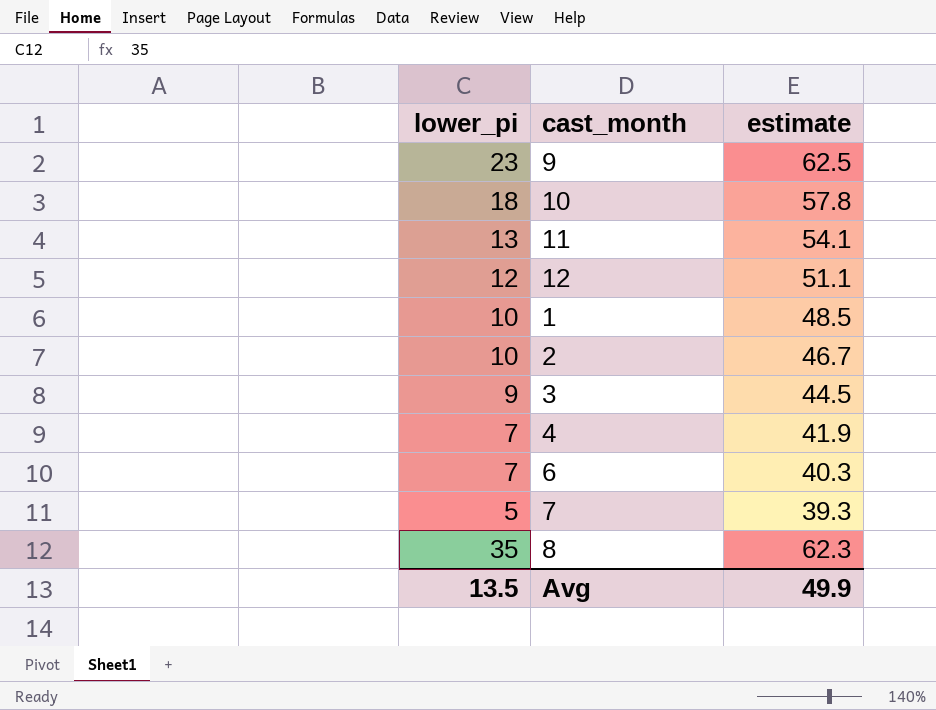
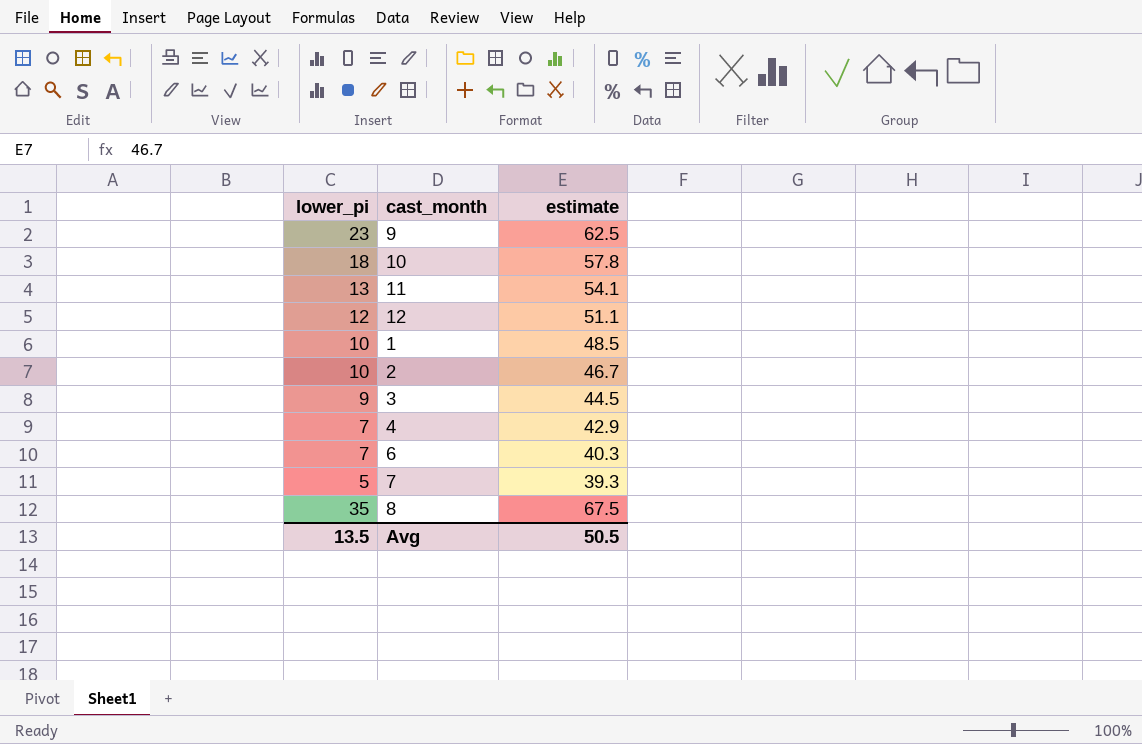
4 | estimate: 41.9 -> 42.9
8 | estimate: 62.3 -> 67.5
Avg | estimate: 49.9 -> 50.5

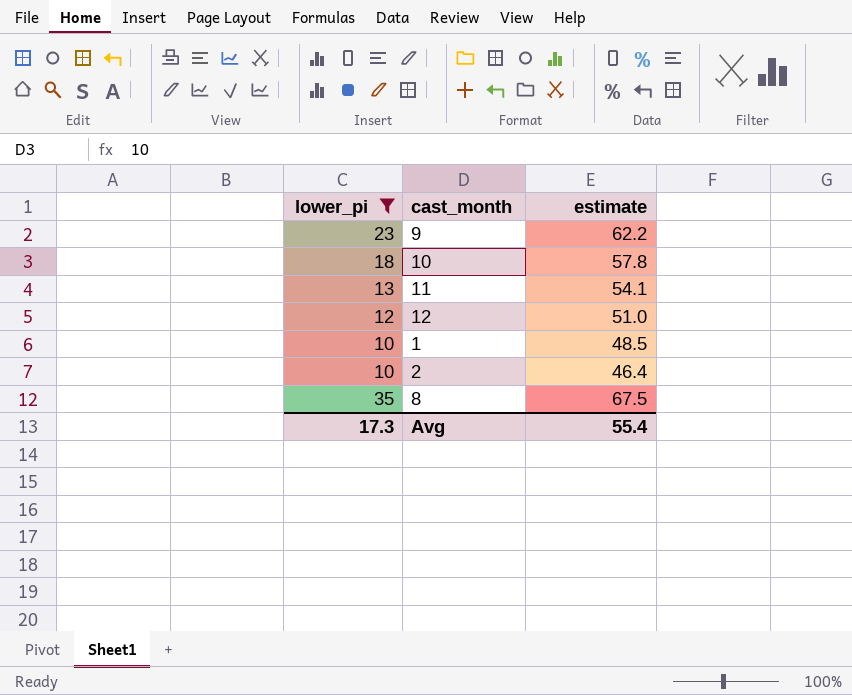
filter: none -> lower_pi >= 10
9 | estimate: 62.5 -> 62.2
12 | estimate: 51.1 -> 51.0
2 | estimate: 46.7 -> 46.4
Avg | lower_pi: 13.5 -> 17.3
Avg | estimate: 50.5 -> 55.4

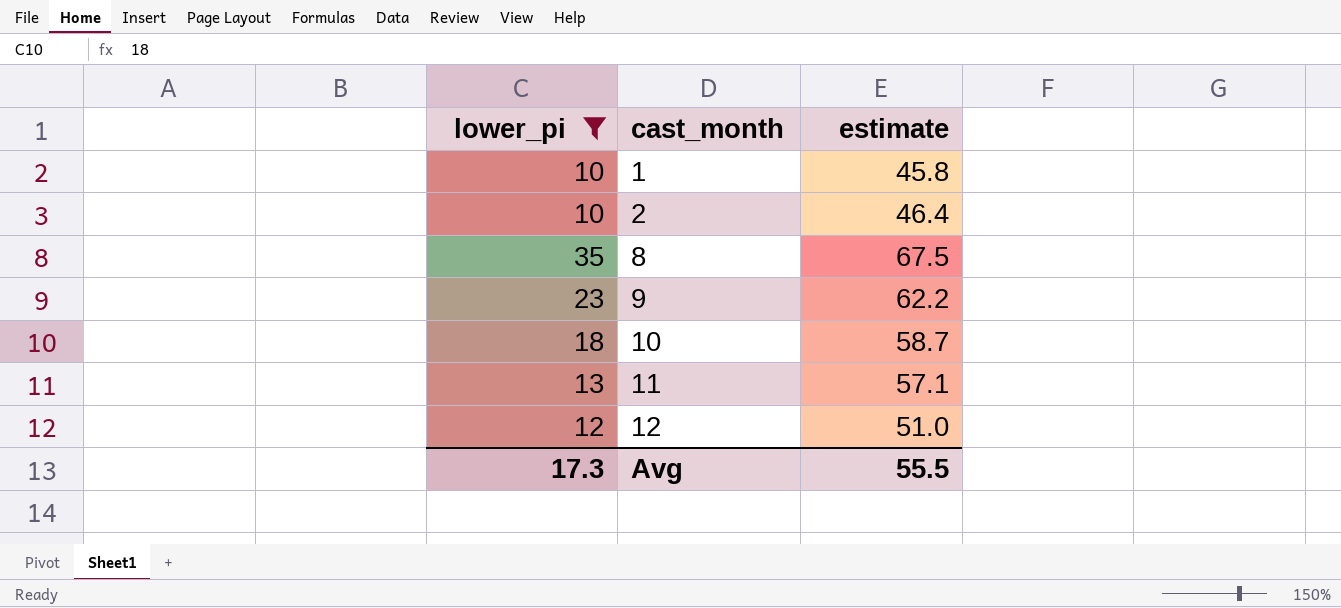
row order: none -> cast_month ascending
1 | estimate: 48.5 -> 45.8
10 | estimate: 57.8 -> 58.7
11 | estimate: 54.1 -> 57.1
Avg | estimate: 55.4 -> 55.5

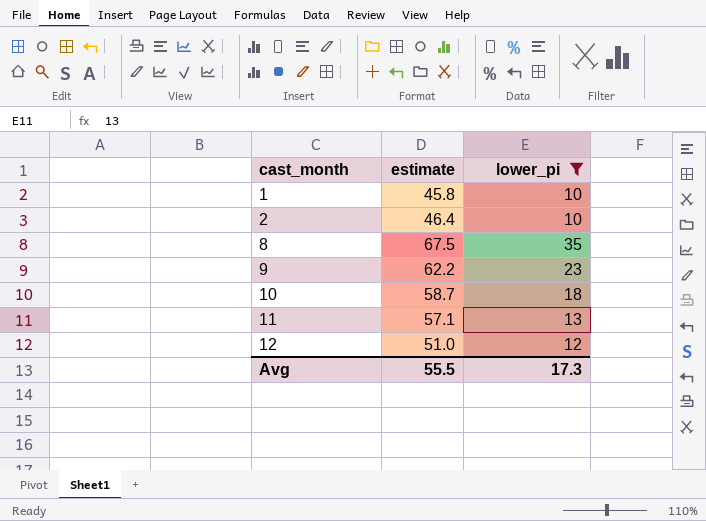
column lower_pi | position: 1 -> 3

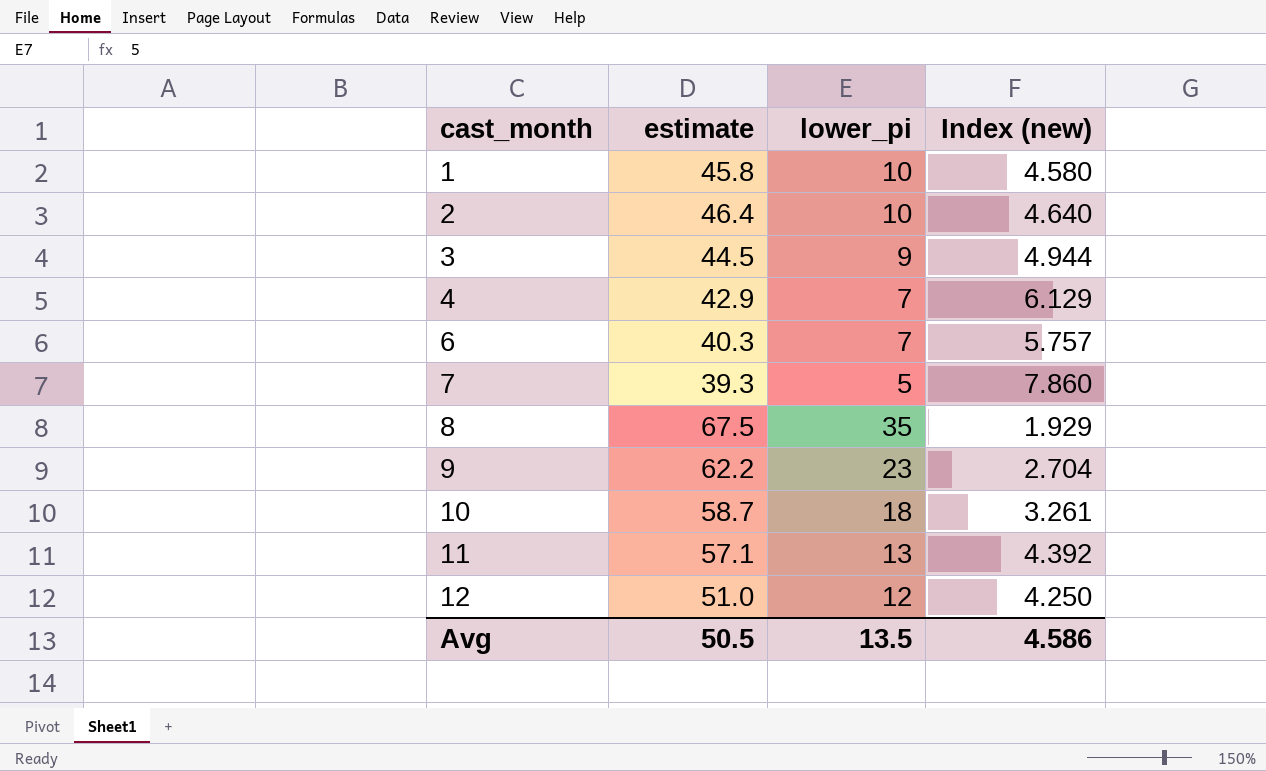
filter: lower_pi >= 10 -> none
column Index (new) | formula: none -> [estimate] / [lower_pi]
Avg | estimate: 55.5 -> 50.5
Avg | lower_pi: 17.3 -> 13.5

